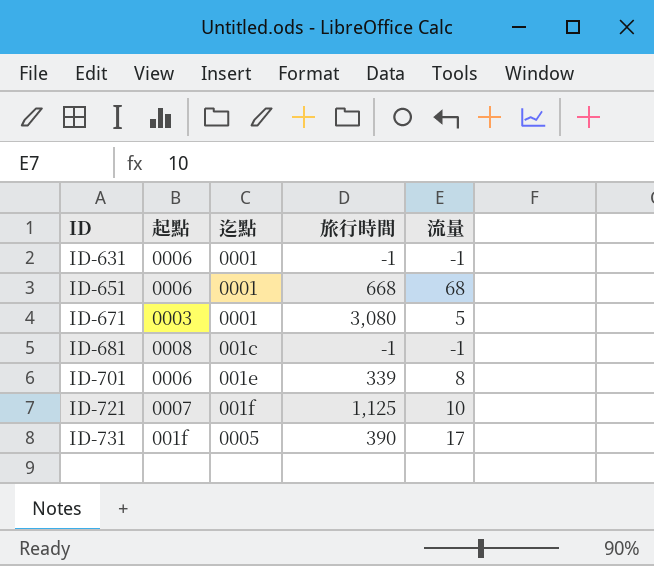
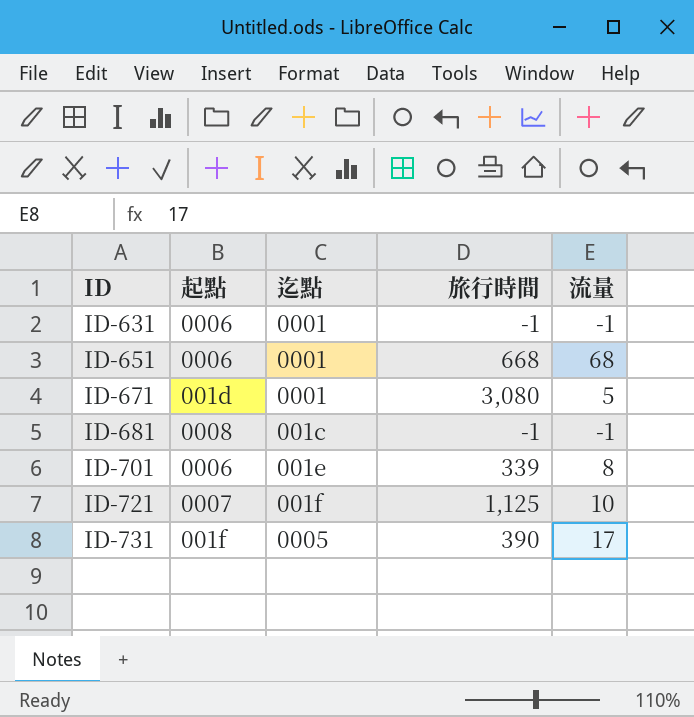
ID-671 | 起點: 0003 -> 001d

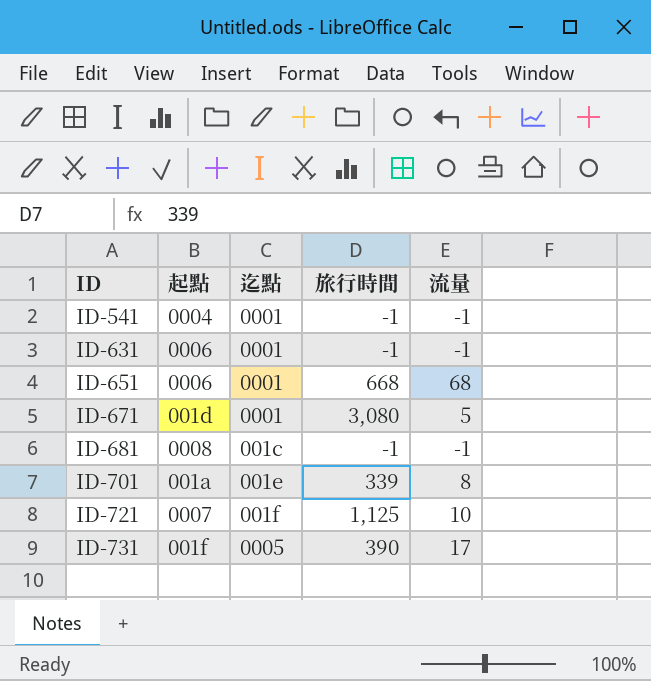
row ID-541: none -> 0004 | 0001 | -1 | -1
ID-701 | 起點: 0006 -> 001a

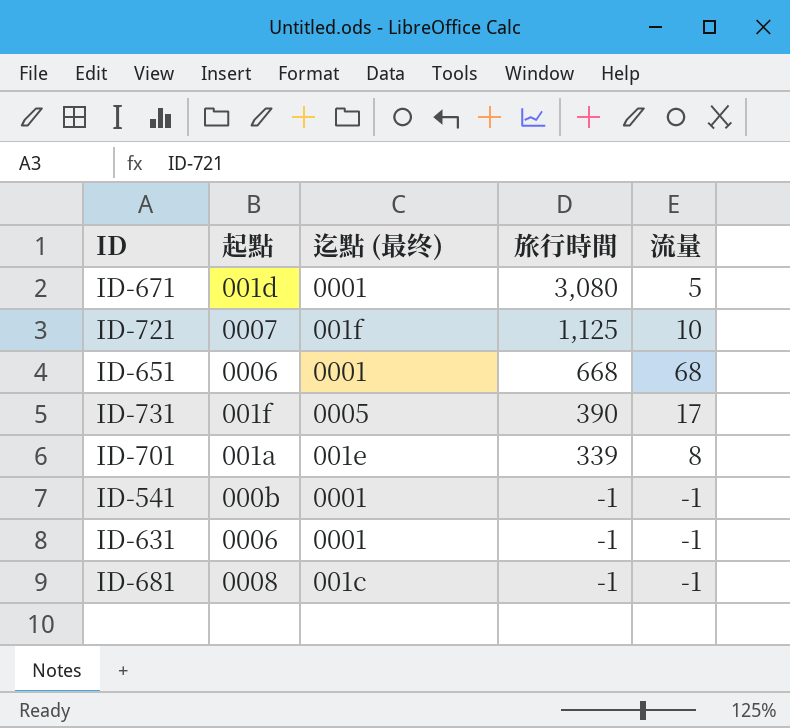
row order: ID ascending -> 旅行時間 descending
column name: 迄點 -> 迄點 (最终)
ID-541 | 起點: 0004 -> 000b

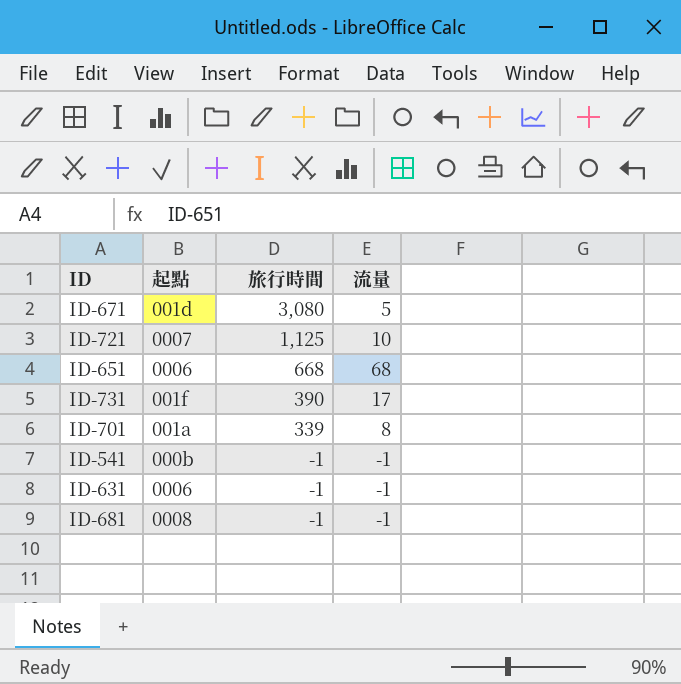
column 迄點 (最终) | position: 3 -> none

